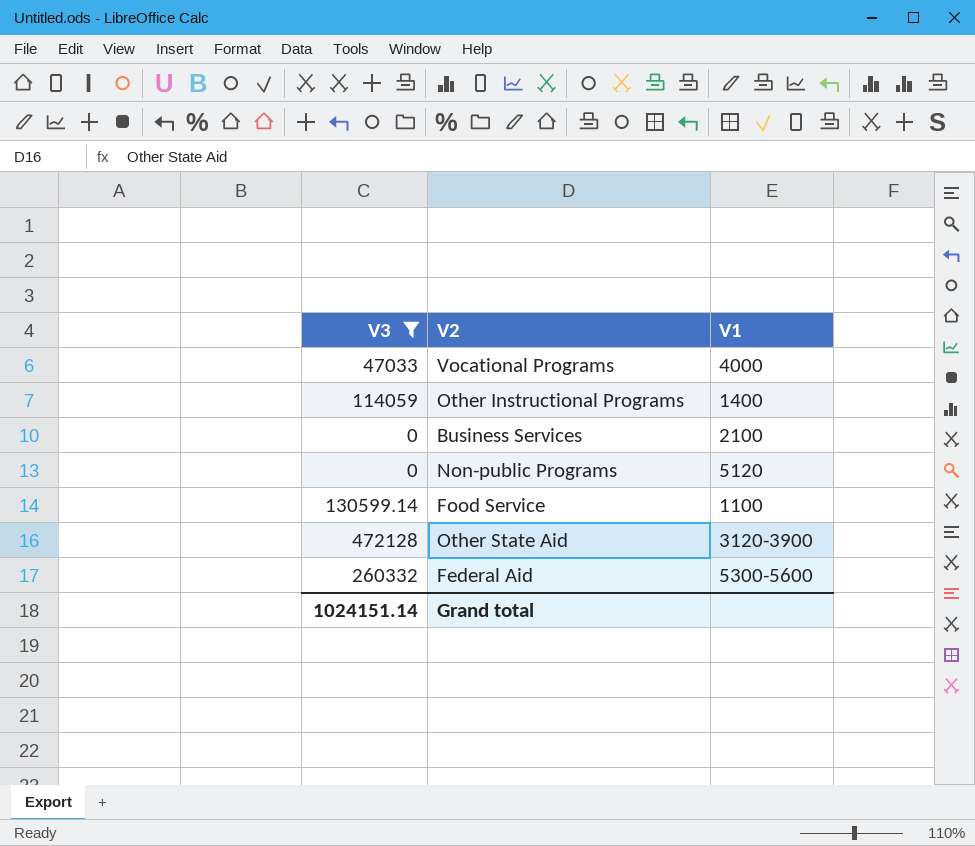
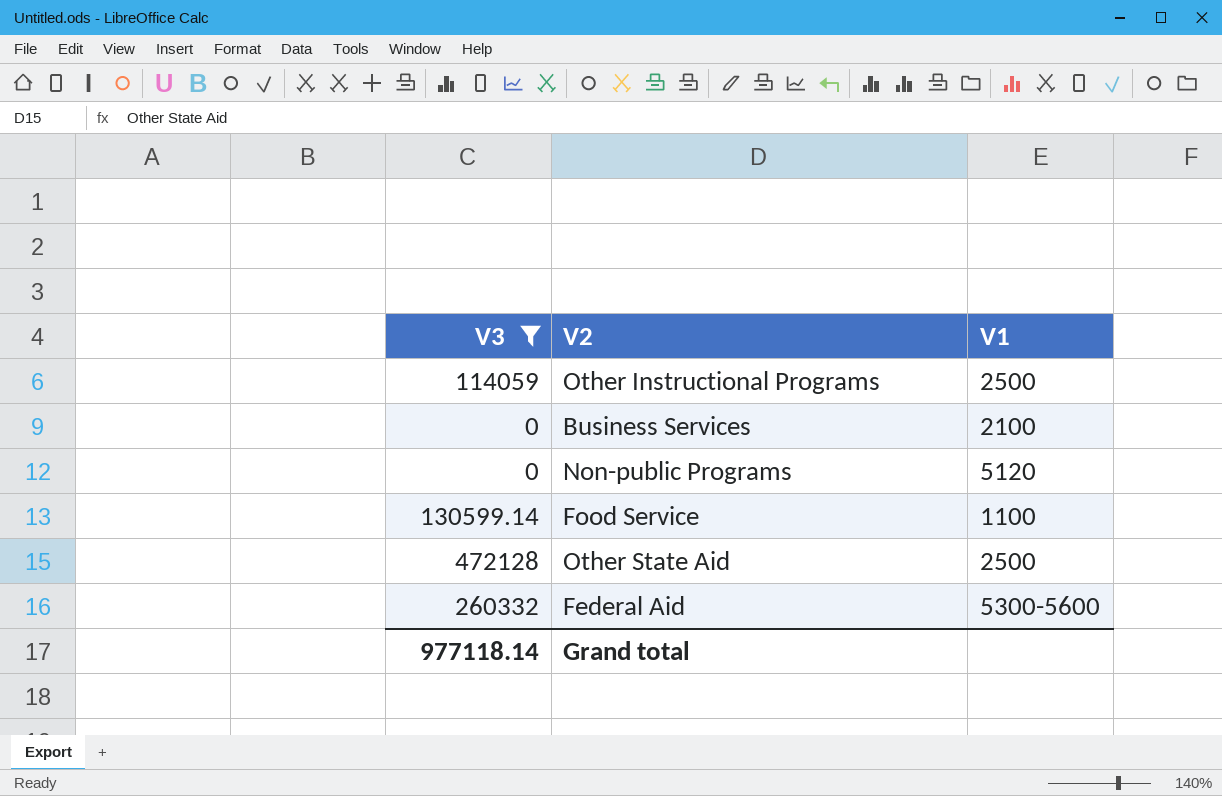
row Vocational Programs: 47033 | 4000 -> none
Other Instructional Programs | V1: 1400 -> 2500
Other State Aid | V1: 3120-3900 -> 2500
Grand total | V3: 1024151.14 -> 977118.14

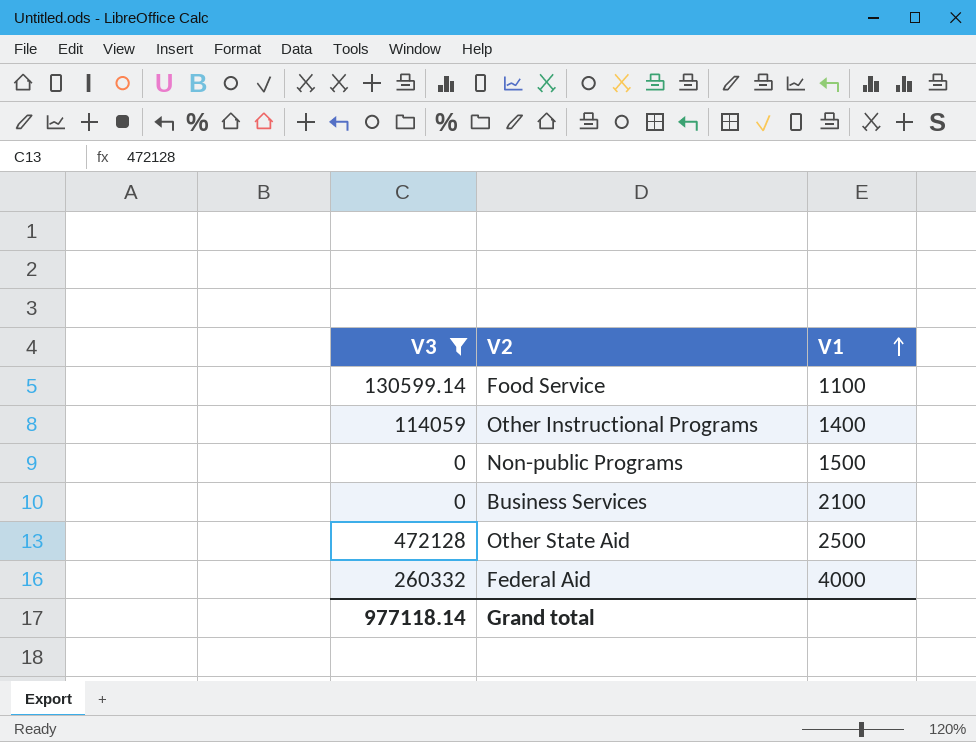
row order: none -> V1 ascending
Other Instructional Programs | V1: 2500 -> 1400
Non-public Programs | V1: 5120 -> 1500
Federal Aid | V1: 5300-5600 -> 4000

